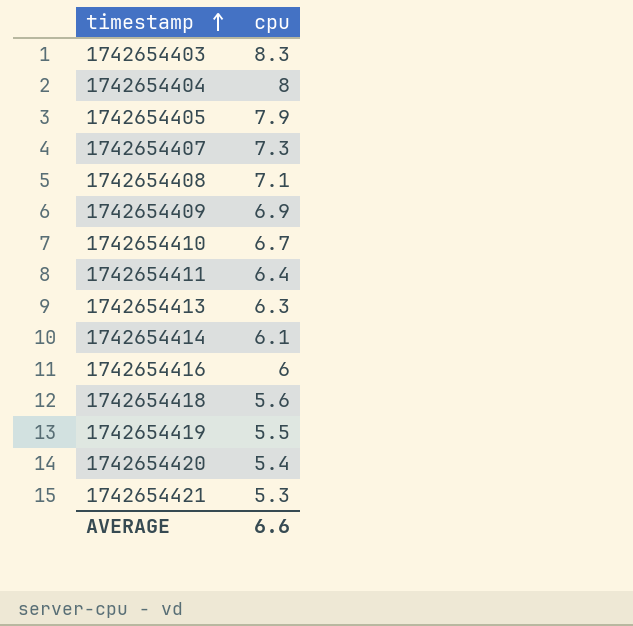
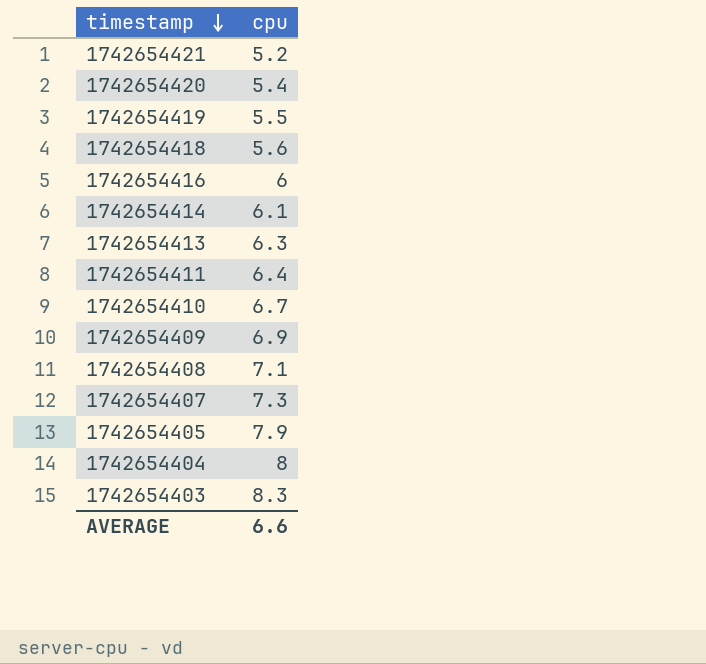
row order: timestamp ascending -> timestamp descending
1742654421 | cpu: 5.3 -> 5.2

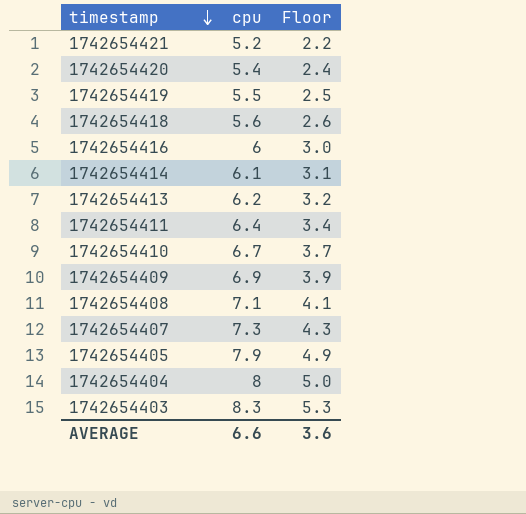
column Floor | formula: none -> [cpu] - 3
1742654413 | cpu: 6.3 -> 6.2

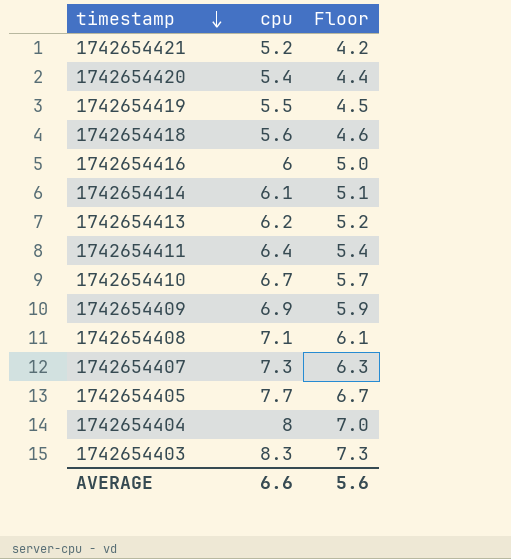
column Floor | formula: [cpu] - 3 -> [cpu] - 1
1742654405 | cpu: 7.9 -> 7.7
AVERAGE | Floor: 3.6 -> 5.6

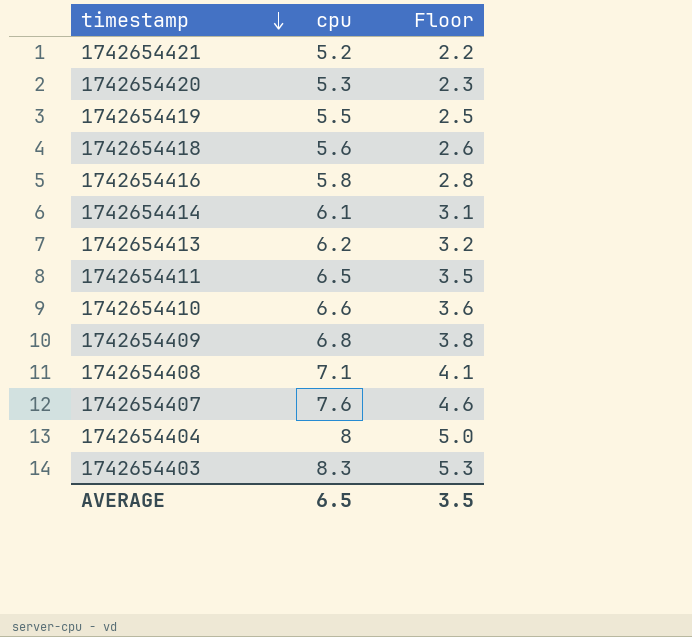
column Floor | formula: [cpu] - 1 -> [cpu] - 3
row 1742654405: 7.7 | 6.7 -> none
1742654420 | cpu: 5.4 -> 5.3
1742654416 | cpu: 6 -> 5.8
1742654411 | cpu: 6.4 -> 6.5
1742654410 | cpu: 6.7 -> 6.6
1742654409 | cpu: 6.9 -> 6.8
1742654407 | cpu: 7.3 -> 7.6
AVERAGE | cpu: 6.6 -> 6.5
AVERAGE | Floor: 5.6 -> 3.5

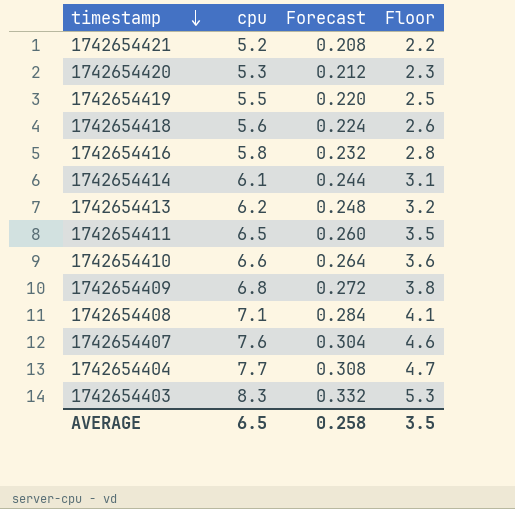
column Forecast | formula: none -> [cpu] * 0.04
1742654404 | cpu: 8 -> 7.7
1742654404 | Floor: 5.0 -> 4.7

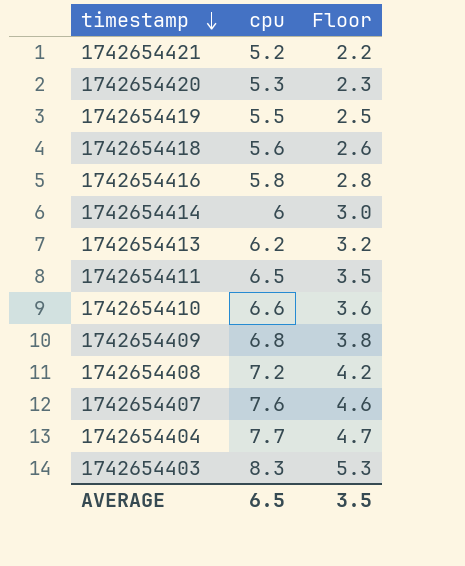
column Forecast | formula: [cpu] * 0.04 -> none
1742654414 | cpu: 6.1 -> 6
1742654414 | Floor: 3.1 -> 3.0
1742654408 | cpu: 7.1 -> 7.2
1742654408 | Floor: 4.1 -> 4.2

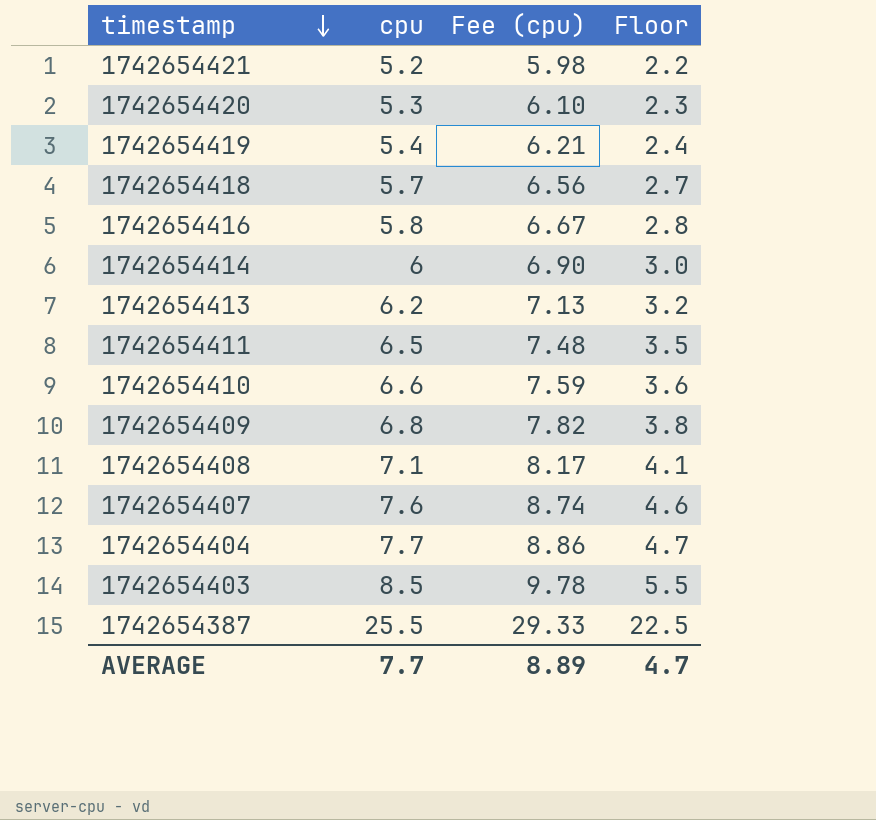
column Fee (cpu) | formula: none -> [cpu] * 1.15
1742654419 | cpu: 5.5 -> 5.4
1742654419 | Floor: 2.5 -> 2.4
1742654418 | cpu: 5.6 -> 5.7
1742654418 | Floor: 2.6 -> 2.7
1742654408 | cpu: 7.2 -> 7.1
1742654408 | Floor: 4.2 -> 4.1
1742654403 | cpu: 8.3 -> 8.5
1742654403 | Floor: 5.3 -> 5.5
row 1742654387: none -> 25.5 | 29.33 | 22.5
AVERAGE | cpu: 6.5 -> 7.7
AVERAGE | Floor: 3.5 -> 4.7

